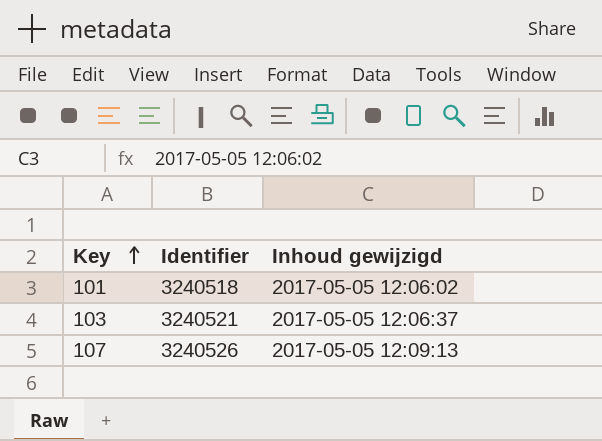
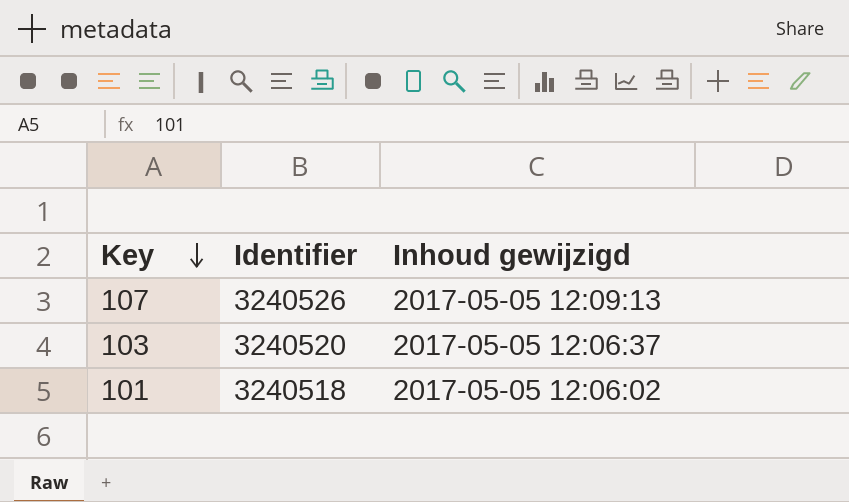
row order: Key ascending -> Key descending
103 | Identifier: 3240521 -> 3240520

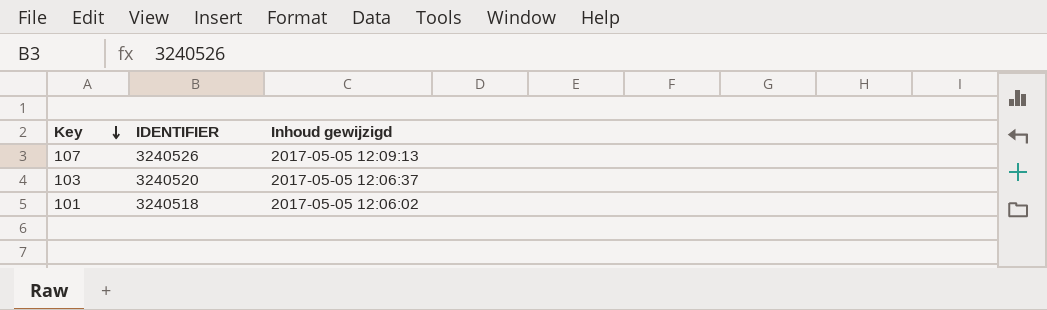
column name: Identifier -> IDENTIFIER

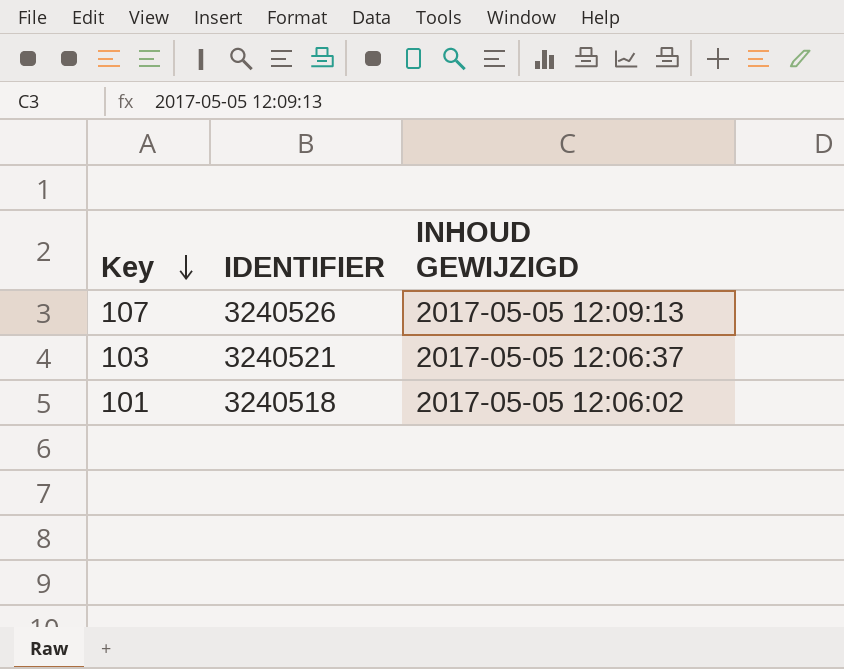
column name: Inhoud gewijzigd -> INHOUD GEWIJZIGD
103 | IDENTIFIER: 3240520 -> 3240521

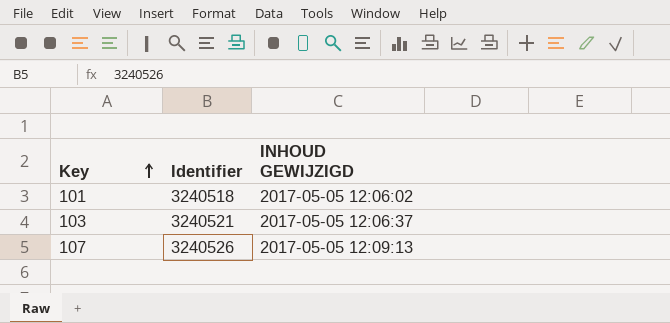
row order: Key descending -> Key ascending
column name: IDENTIFIER -> Identifier

